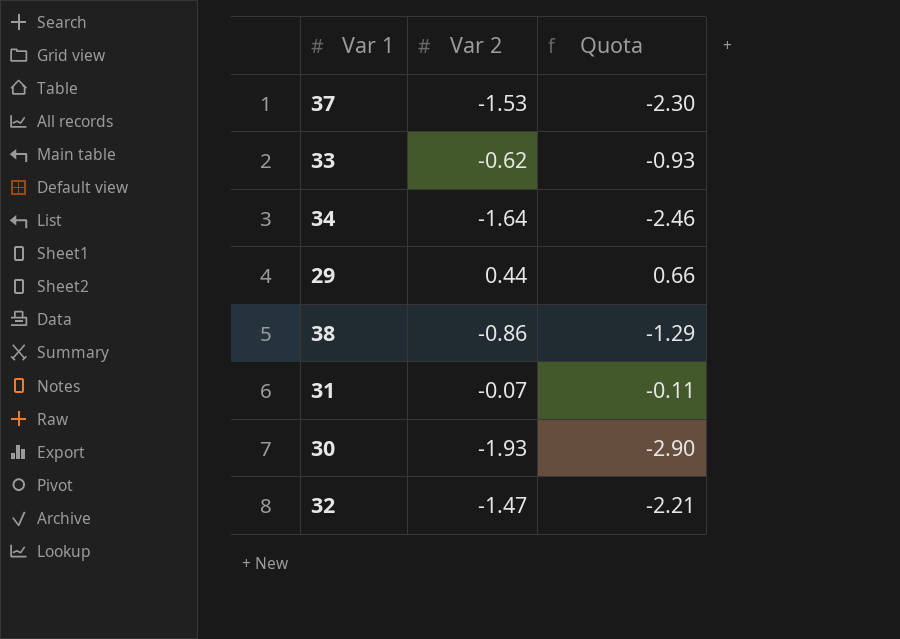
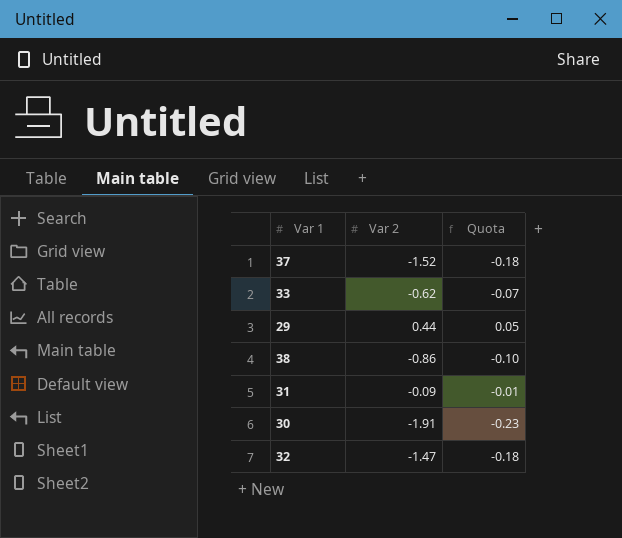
column Quota | formula: [Var 2] * 1.5 -> [Var 2] * 0.12
row 34: -1.64 | -2.46 -> none
37 | Var 2: -1.53 -> -1.52
31 | Var 2: -0.07 -> -0.09
30 | Var 2: -1.93 -> -1.91

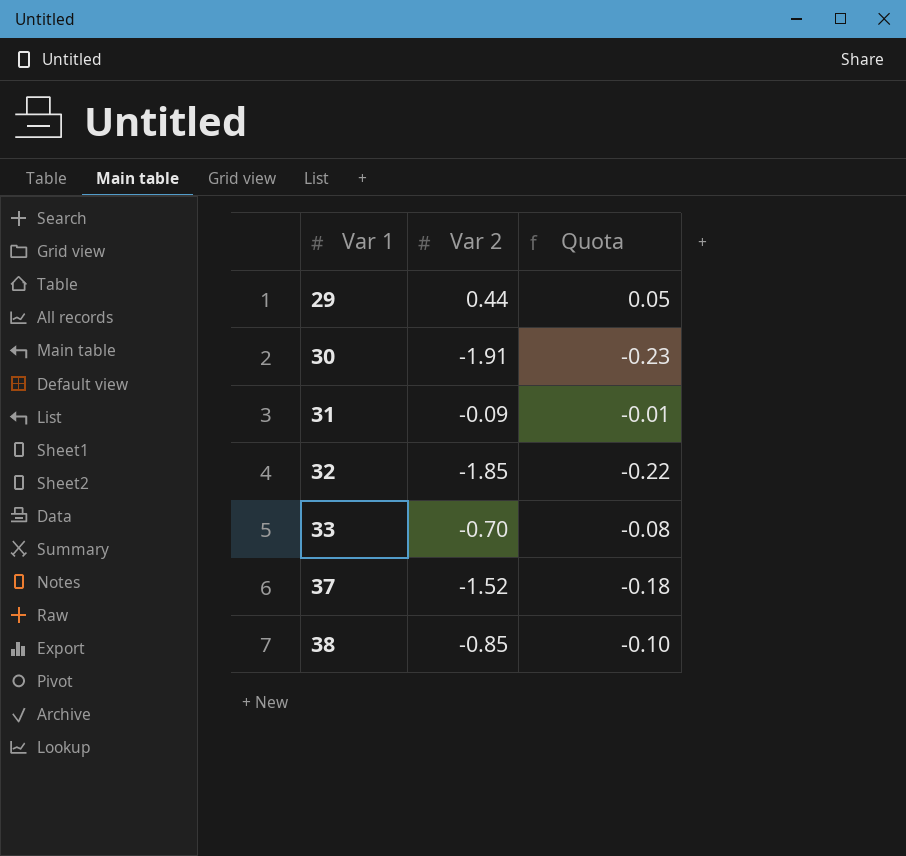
row order: none -> Var 1 ascending
32 | Var 2: -1.47 -> -1.85
32 | Quota: -0.18 -> -0.22
33 | Var 2: -0.62 -> -0.70
33 | Quota: -0.07 -> -0.08
38 | Var 2: -0.86 -> -0.85

